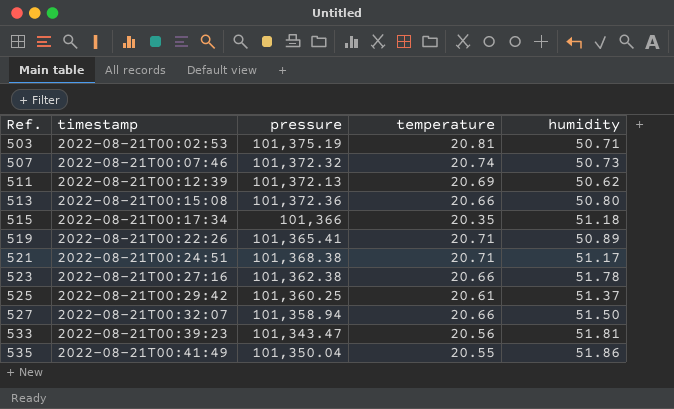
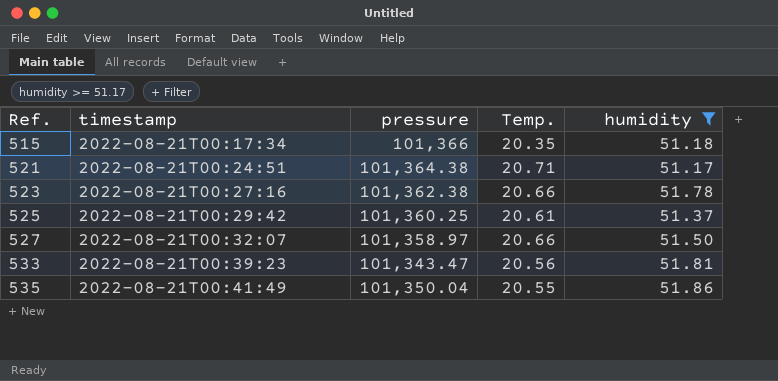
filter: none -> humidity >= 51.17
column name: temperature -> Temp.
521 | pressure: 101,368.38 -> 101,364.38
527 | pressure: 101,358.94 -> 101,358.97

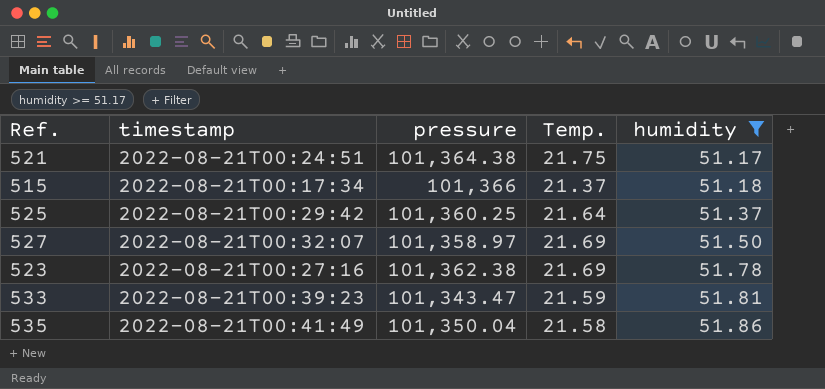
row order: Ref. ascending -> humidity ascending
521 | Temp.: 20.71 -> 21.75
515 | Temp.: 20.35 -> 21.37
525 | Temp.: 20.61 -> 21.64
527 | Temp.: 20.66 -> 21.69
523 | Temp.: 20.66 -> 21.69
533 | Temp.: 20.56 -> 21.59
535 | Temp.: 20.55 -> 21.58

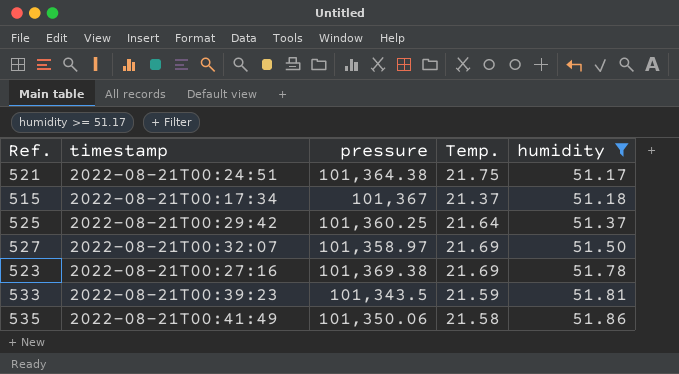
515 | pressure: 101,366 -> 101,367
523 | pressure: 101,362.38 -> 101,369.38
533 | pressure: 101,343.47 -> 101,343.5
535 | pressure: 101,350.04 -> 101,350.06

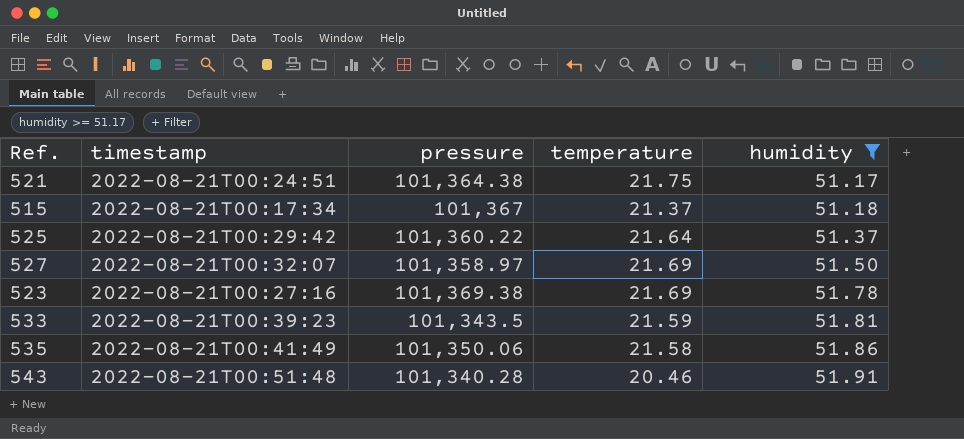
column name: Temp. -> temperature
525 | pressure: 101,360.25 -> 101,360.22
row 543: none -> 2022-08-21T00:51:48 | 101,340.28 | 20.46 | 51.91

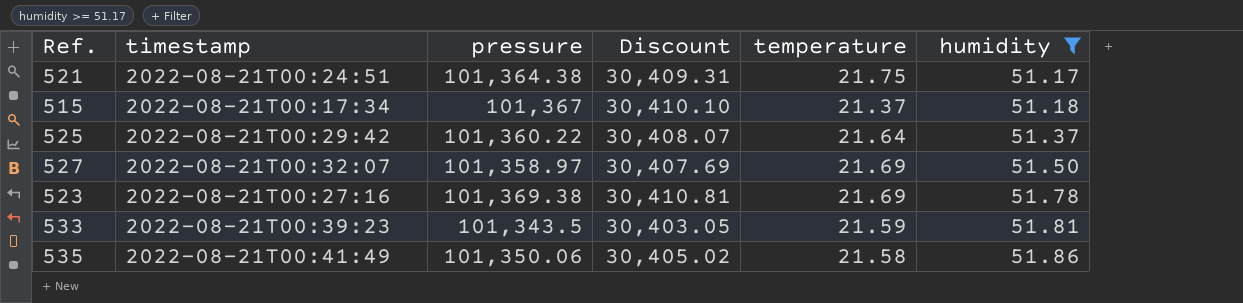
column Discount | formula: none -> [pressure] * 0.3
row 543: 2022-08-21T00:51:48 | 101,340.28 | 20.46 | 51.91 -> none

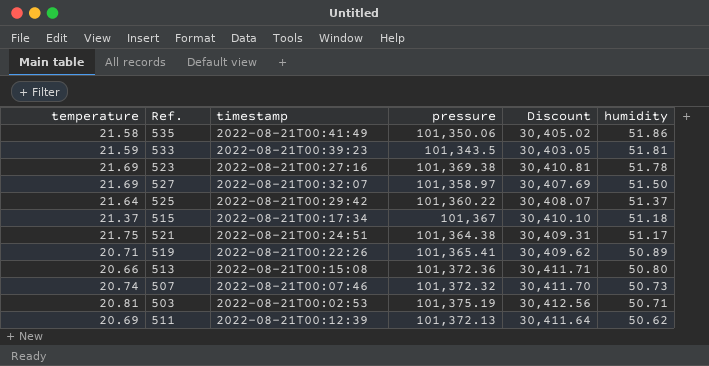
filter: humidity >= 51.17 -> none
row order: humidity ascending -> humidity descending
column temperature | position: 5 -> 1

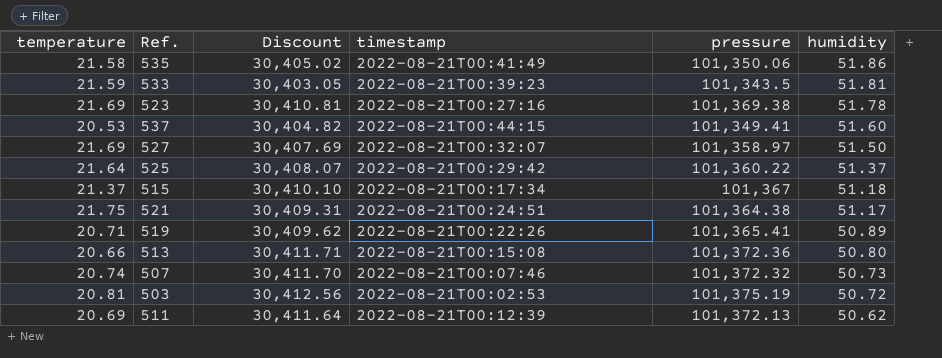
column Discount | position: 5 -> 3
row 537: none -> 20.53 | 30,404.82 | 2022-08-21T00:44:15 | 101,349.41 | 51.60
503 | humidity: 50.71 -> 50.72

